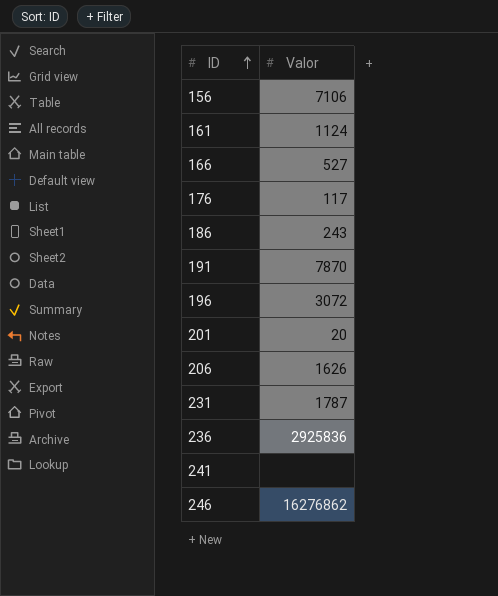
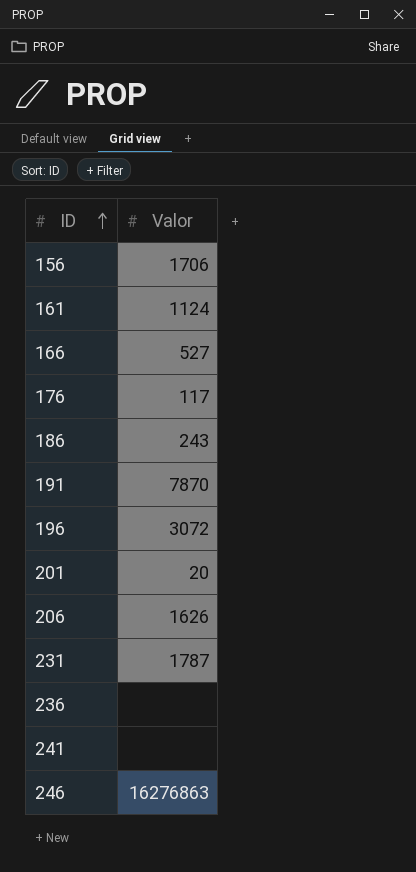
156 | Valor: 7106 -> 1706
236 | Valor: 2925836 -> none
246 | Valor: 16276862 -> 16276863

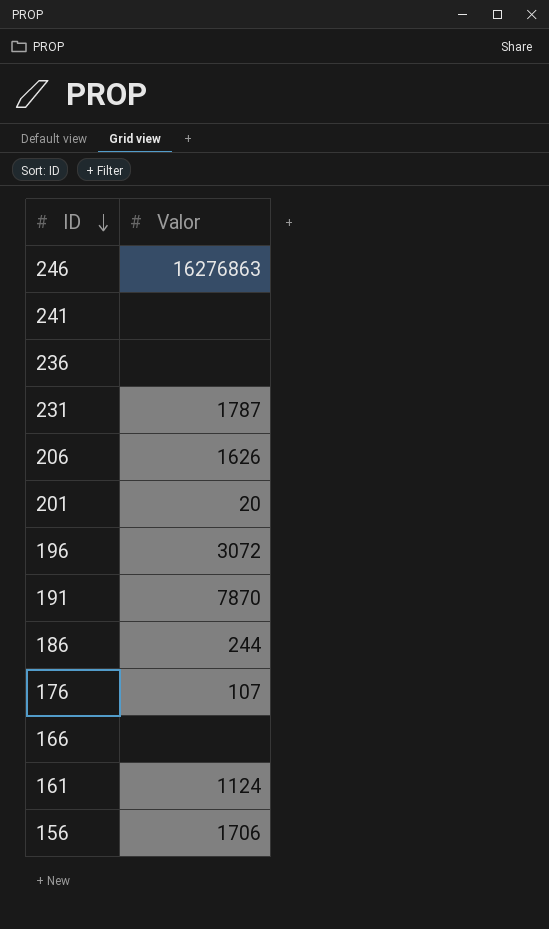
row order: ID ascending -> ID descending
186 | Valor: 243 -> 244
176 | Valor: 117 -> 107
166 | Valor: 527 -> none

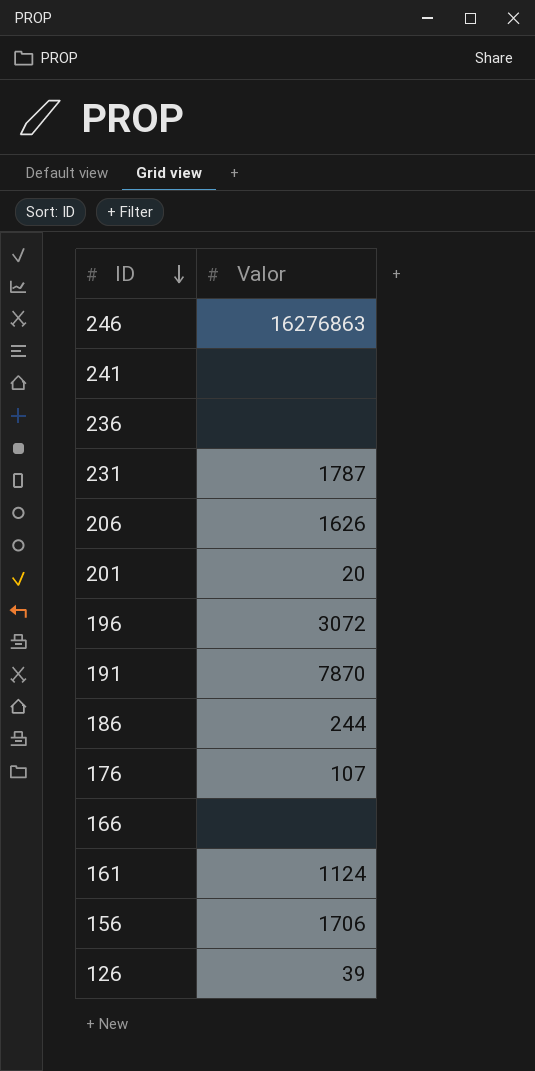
row 126: none -> 39

